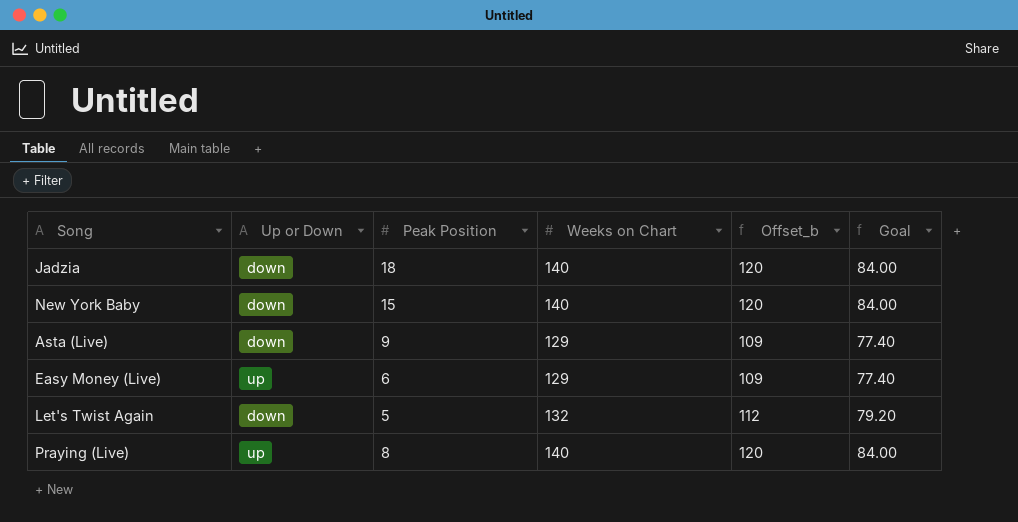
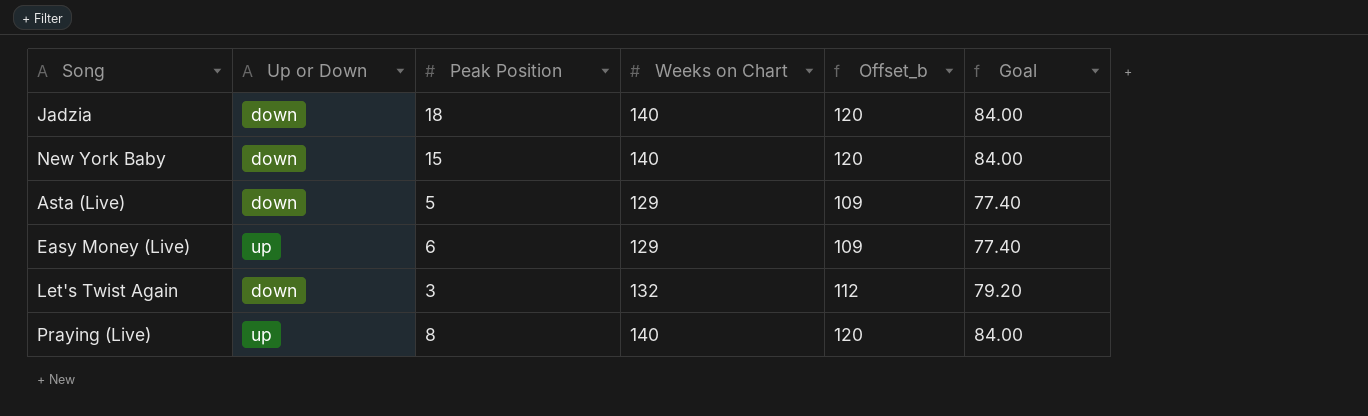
Asta (Live) | Peak Position: 9 -> 5
Let's Twist Again | Peak Position: 5 -> 3

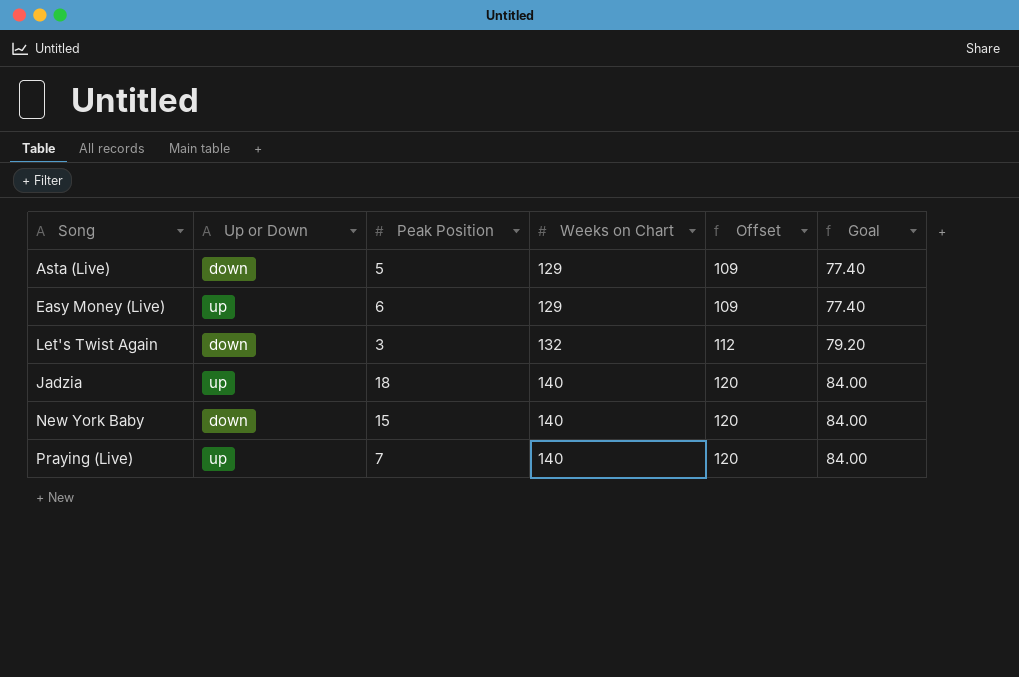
row order: none -> Weeks on Chart ascending
column name: Offset_b -> Offset
Jadzia | Up or Down: down -> up
Praying (Live) | Peak Position: 8 -> 7

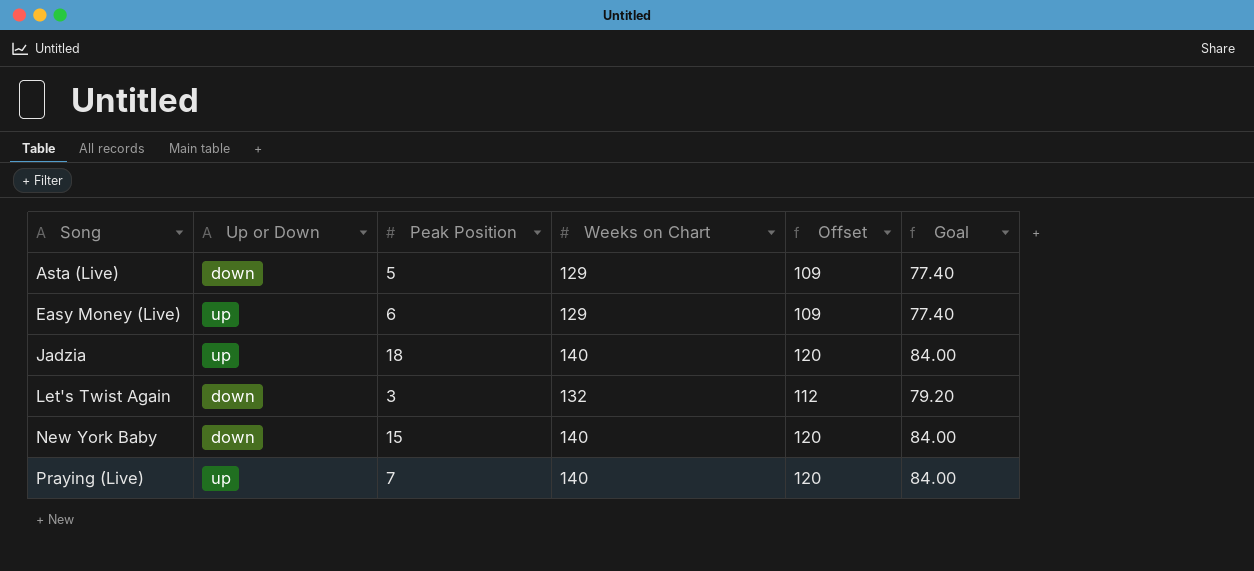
row order: Weeks on Chart ascending -> Song ascending

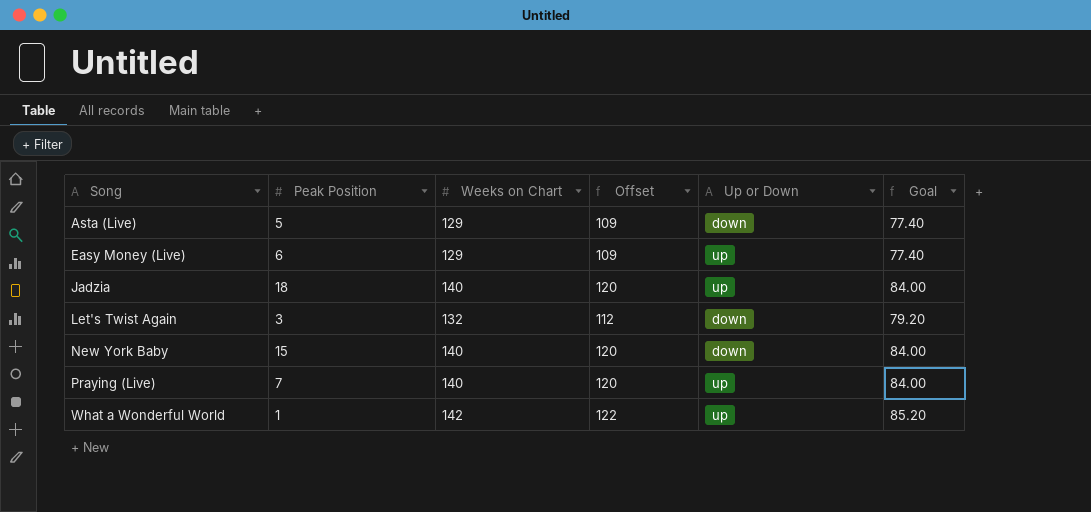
column Up or Down | position: 2 -> 5
row What a Wonderful World: none -> 1 | 142 | 122 | up | 85.20

